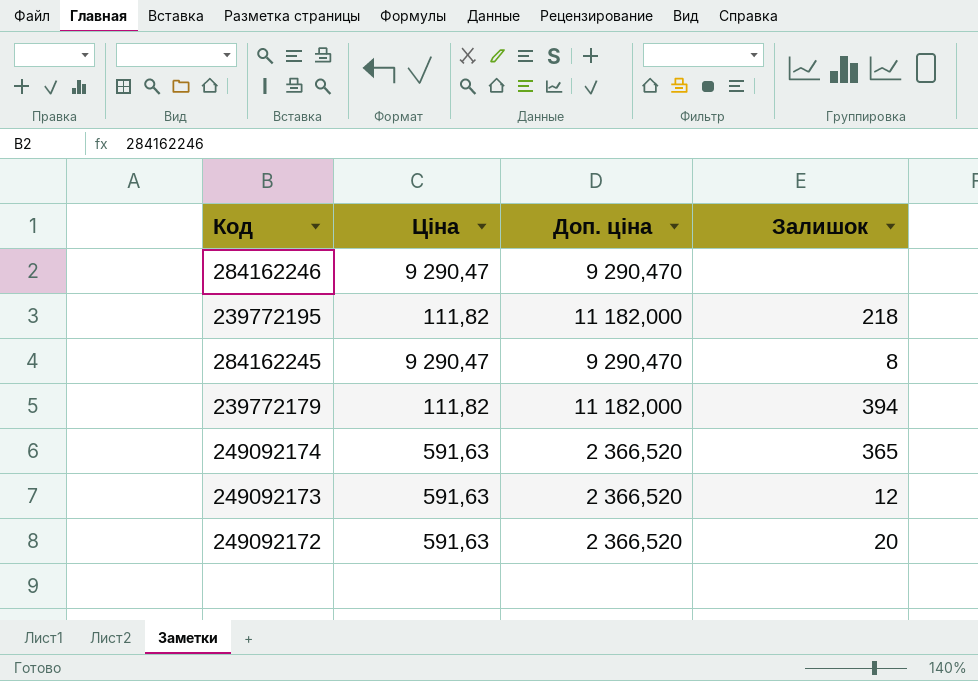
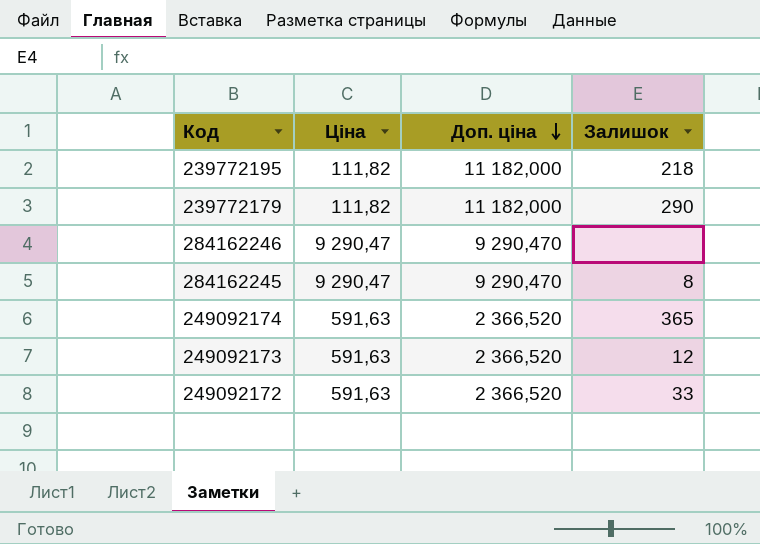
row order: none -> Доп. ціна descending
239772179 | Залишок: 394 -> 290
249092172 | Залишок: 20 -> 33

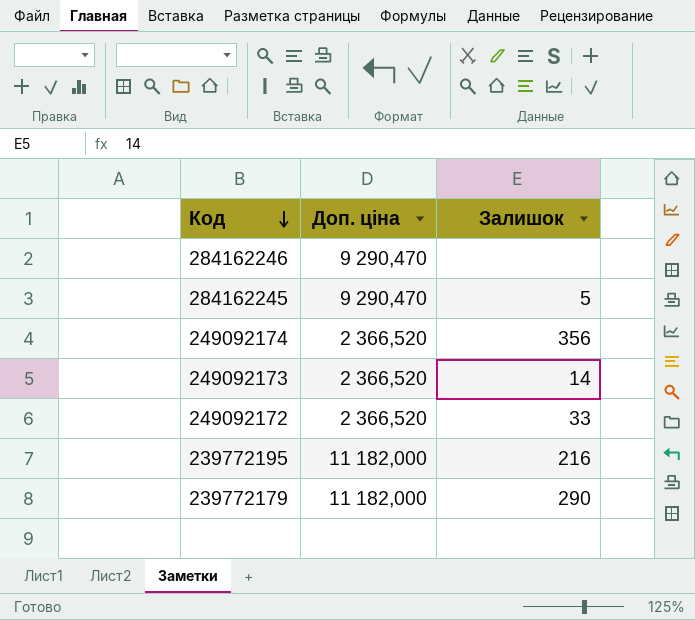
row order: Доп. ціна descending -> Код descending
column Ціна | position: 2 -> none
284162245 | Залишок: 8 -> 5
249092174 | Залишок: 365 -> 356
249092173 | Залишок: 12 -> 14
239772195 | Залишок: 218 -> 216

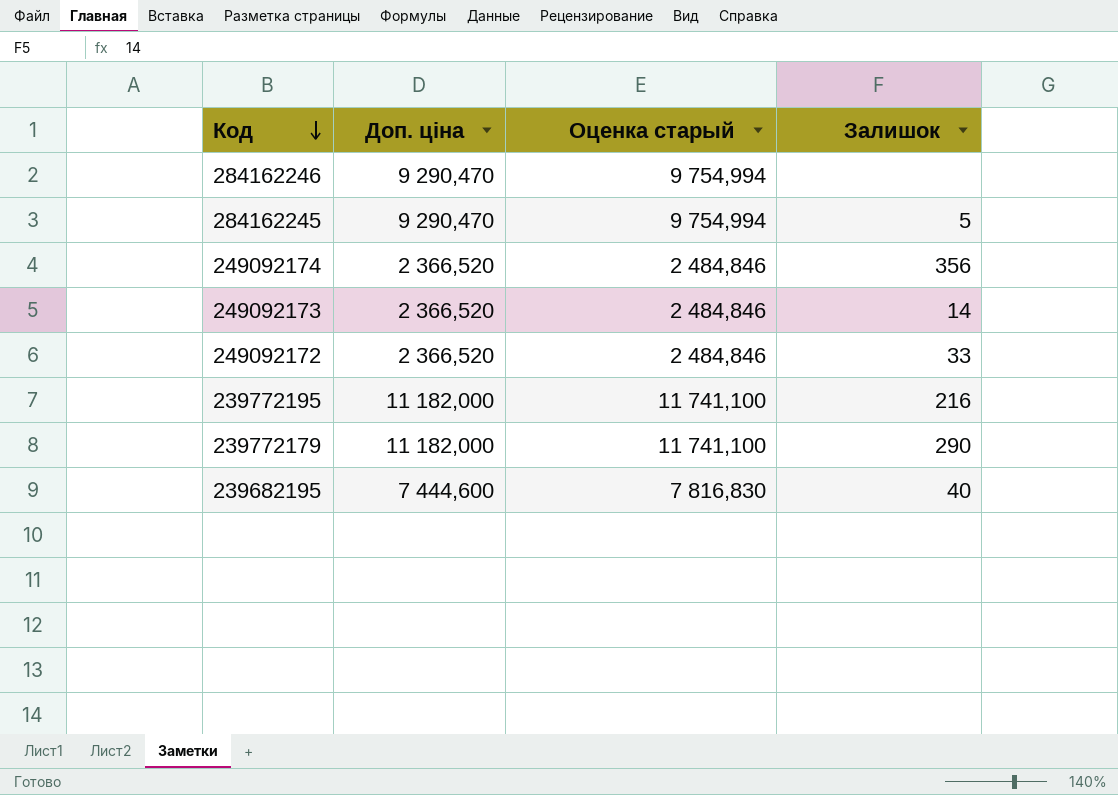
column Оценка старый | formula: none -> [Доп. ціна] * 1,05
row 239682195: none -> 7 444,600 | 7 816,830 | 40

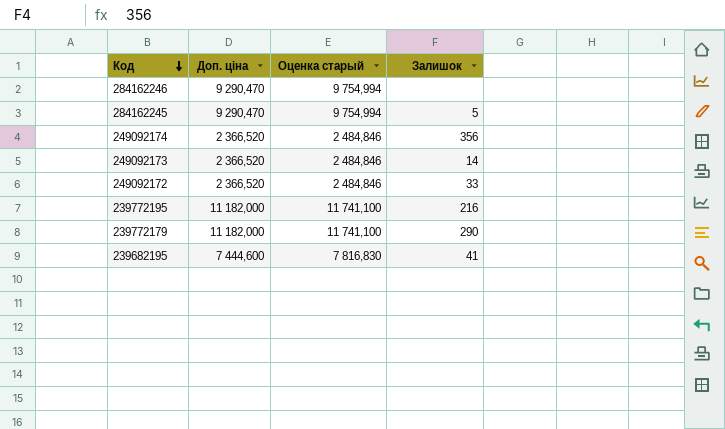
239682195 | Залишок: 40 -> 41

